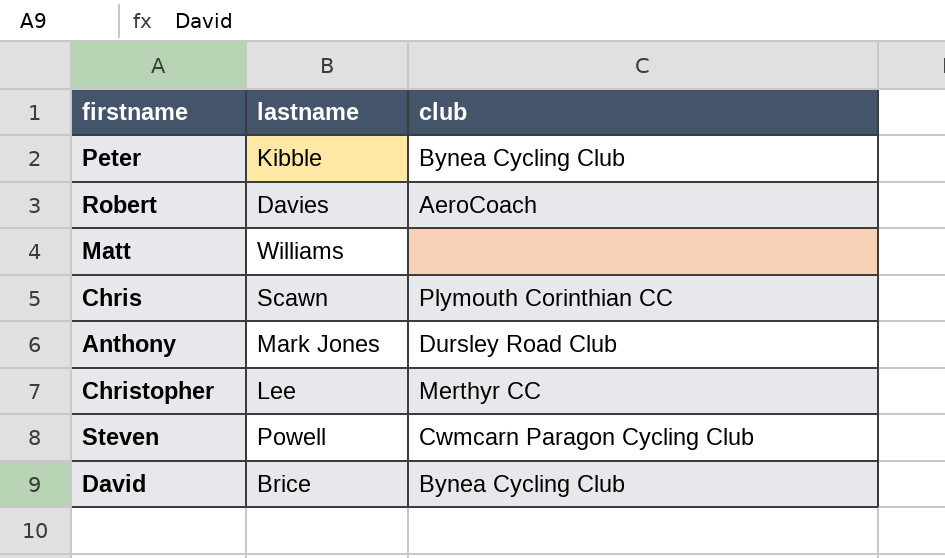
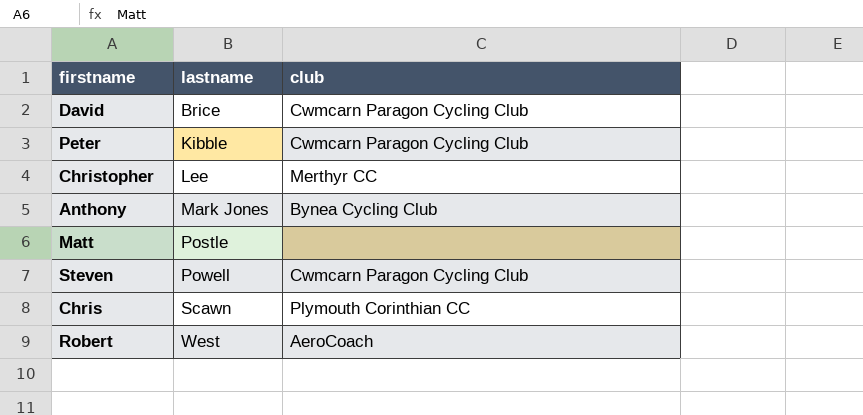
row order: none -> lastname ascending
David | club: Bynea Cycling Club -> Cwmcarn Paragon Cycling Club
Peter | club: Bynea Cycling Club -> Cwmcarn Paragon Cycling Club
Anthony | club: Dursley Road Club -> Bynea Cycling Club
Matt | lastname: Williams -> Postle
Robert | lastname: Davies -> West

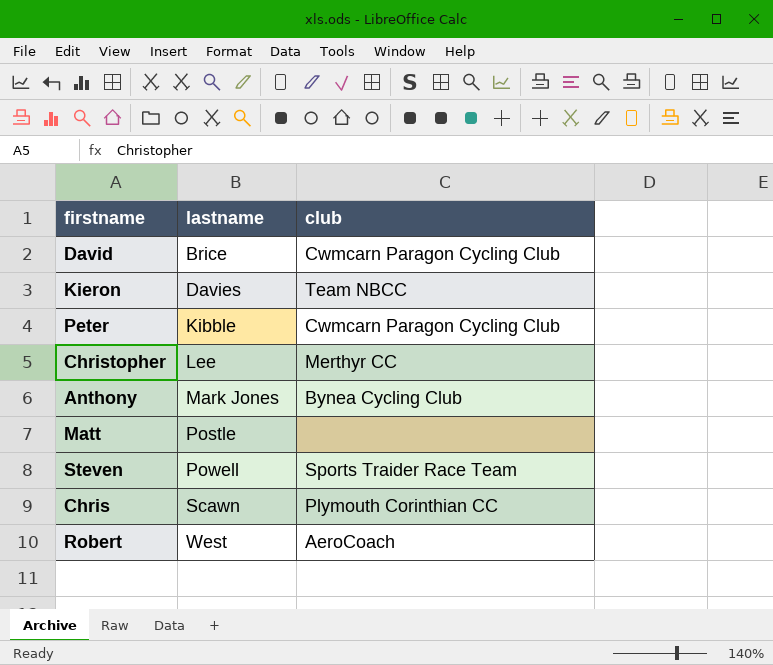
row Kieron: none -> Davies | Team NBCC
Steven | club: Cwmcarn Paragon Cycling Club -> Sports Traider Race Team

